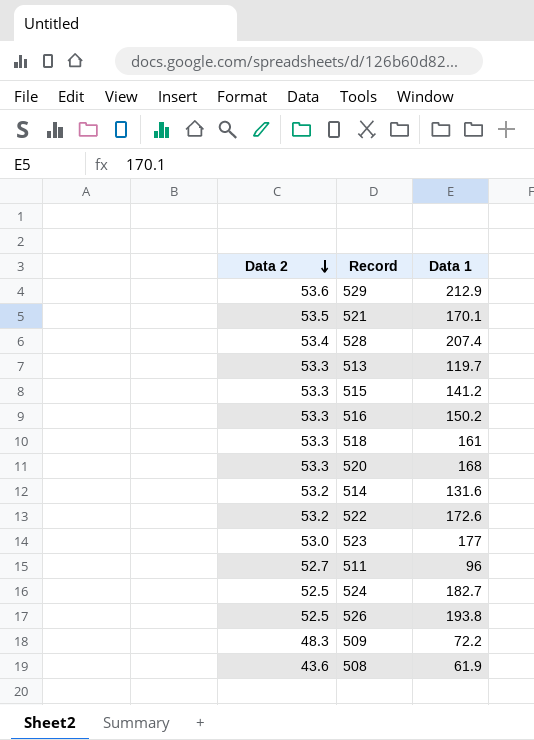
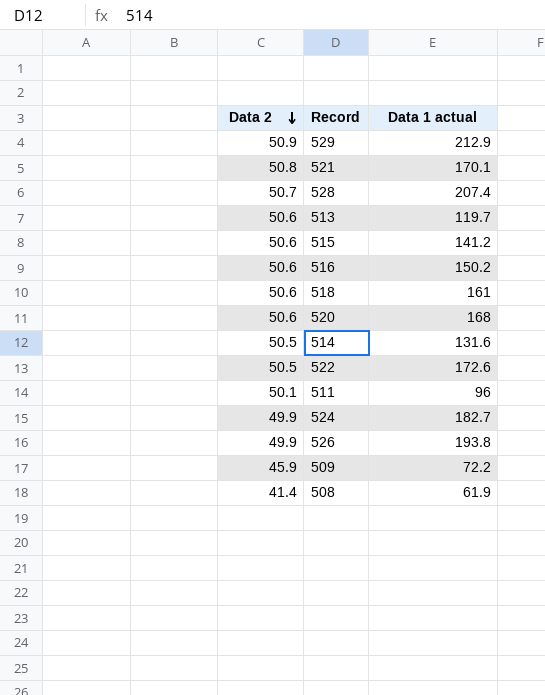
column name: Data 1 -> Data 1 actual
row 523: 53.0 | 177 -> none
529 | Data 2: 53.6 -> 50.9
521 | Data 2: 53.5 -> 50.8
528 | Data 2: 53.4 -> 50.7
513 | Data 2: 53.3 -> 50.6
515 | Data 2: 53.3 -> 50.6
516 | Data 2: 53.3 -> 50.6
518 | Data 2: 53.3 -> 50.6
520 | Data 2: 53.3 -> 50.6
514 | Data 2: 53.2 -> 50.5
522 | Data 2: 53.2 -> 50.5
511 | Data 2: 52.7 -> 50.1
524 | Data 2: 52.5 -> 49.9
526 | Data 2: 52.5 -> 49.9
509 | Data 2: 48.3 -> 45.9
508 | Data 2: 43.6 -> 41.4

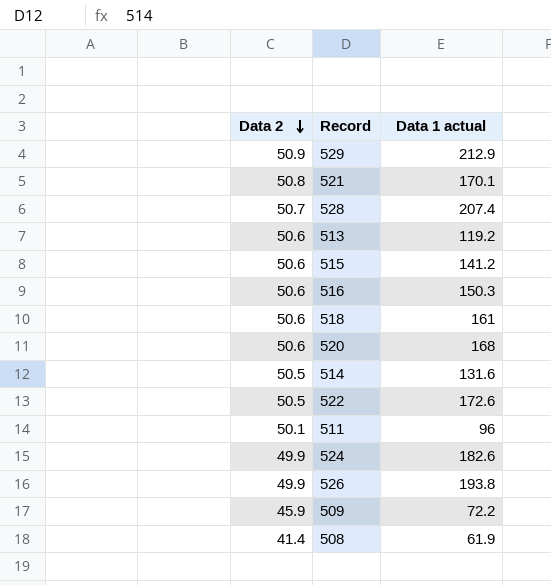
513 | Data 1 actual: 119.7 -> 119.2
516 | Data 1 actual: 150.2 -> 150.3
524 | Data 1 actual: 182.7 -> 182.6

